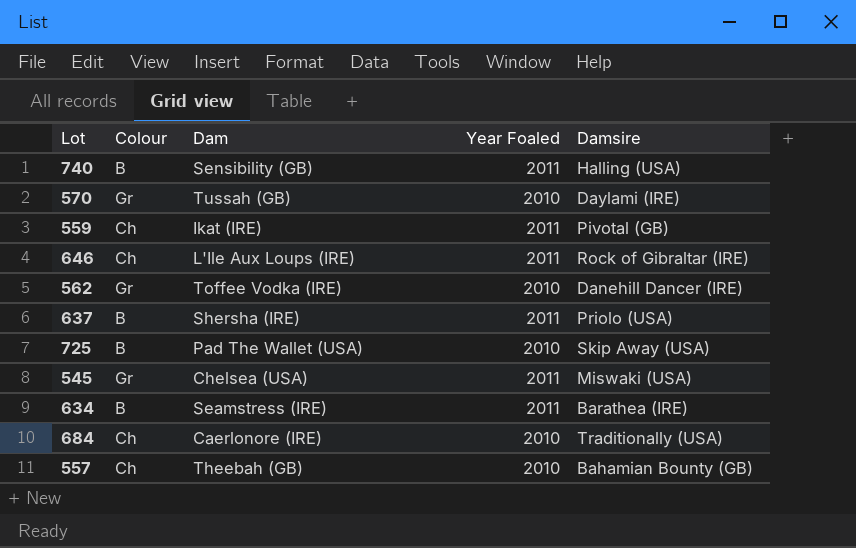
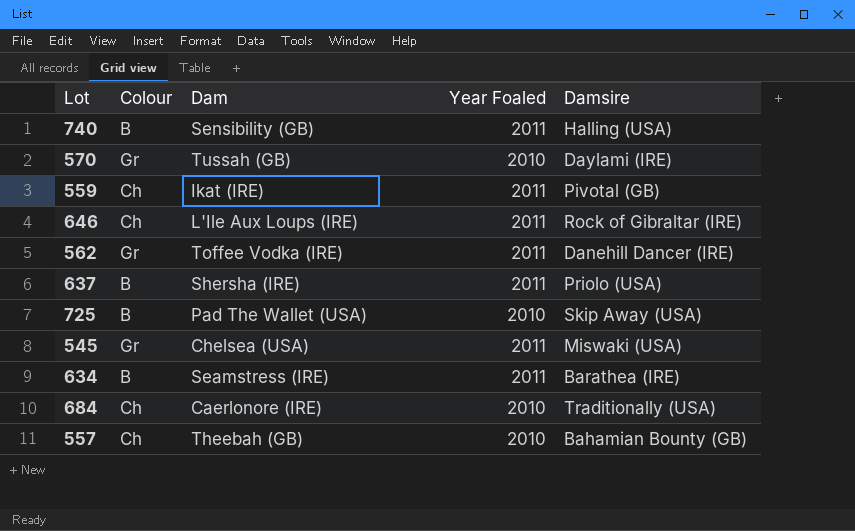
562 | Year Foaled: 2010 -> 2011

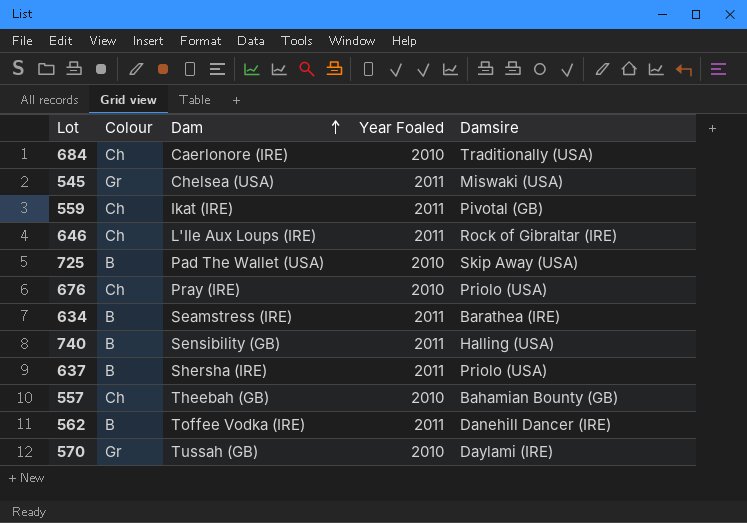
row order: none -> Dam ascending
row 676: none -> Ch | Pray (IRE) | 2010 | Priolo (USA)
562 | Colour: Gr -> B

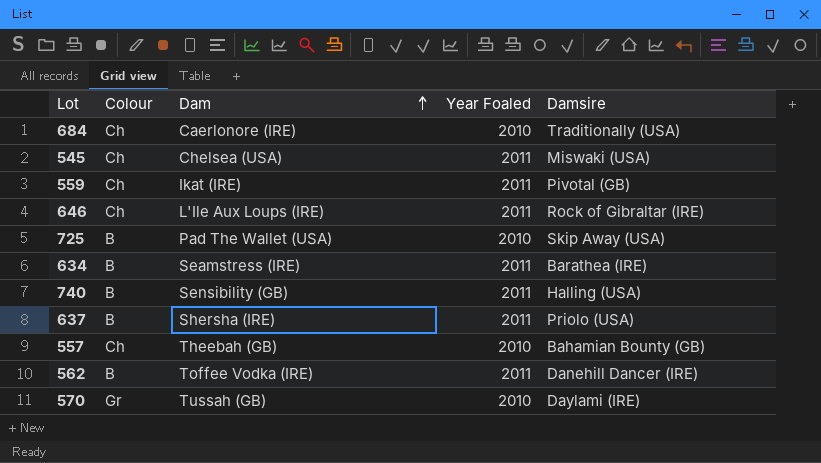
row 676: Ch | Pray (IRE) | 2010 | Priolo (USA) -> none
545 | Colour: Gr -> Ch

